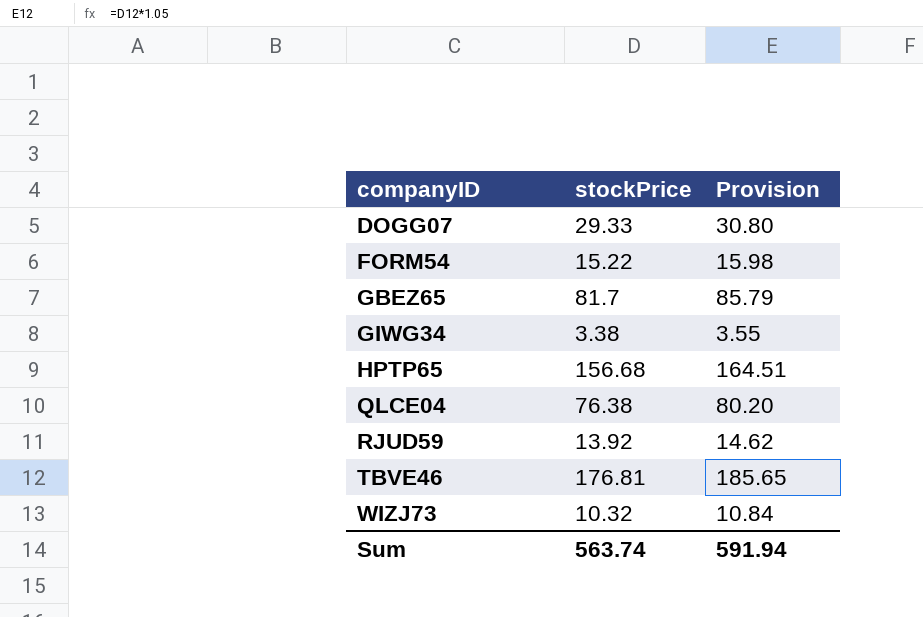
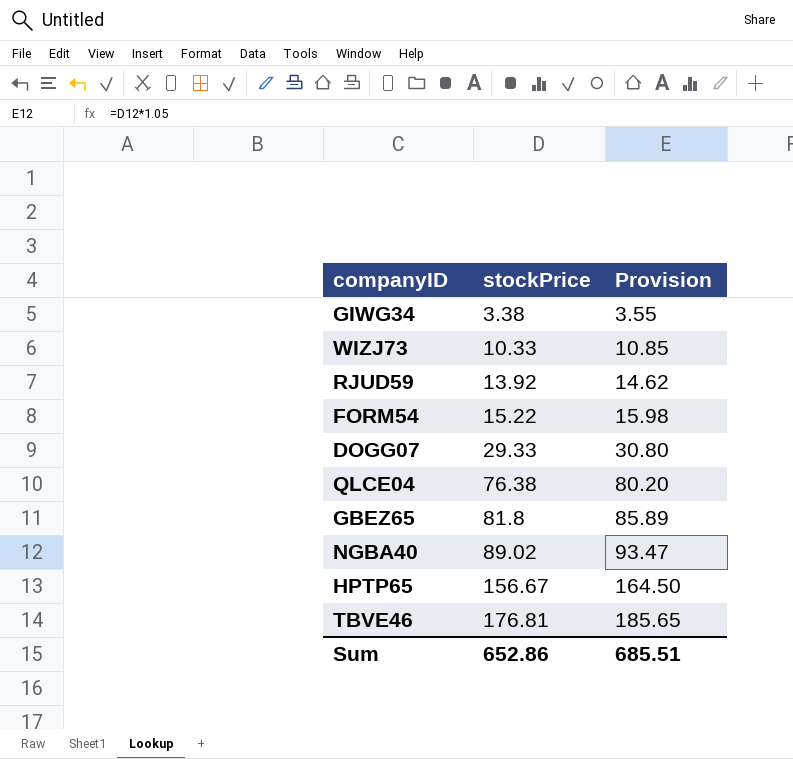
row order: companyID ascending -> stockPrice ascending
WIZJ73 | stockPrice: 10.32 -> 10.33
WIZJ73 | Provision: 10.84 -> 10.85
GBEZ65 | stockPrice: 81.7 -> 81.8
GBEZ65 | Provision: 85.79 -> 85.89
row NGBA40: none -> 89.02 | 93.47
HPTP65 | stockPrice: 156.68 -> 156.67
HPTP65 | Provision: 164.51 -> 164.50
Sum | stockPrice: 563.74 -> 652.86
Sum | Provision: 591.94 -> 685.51

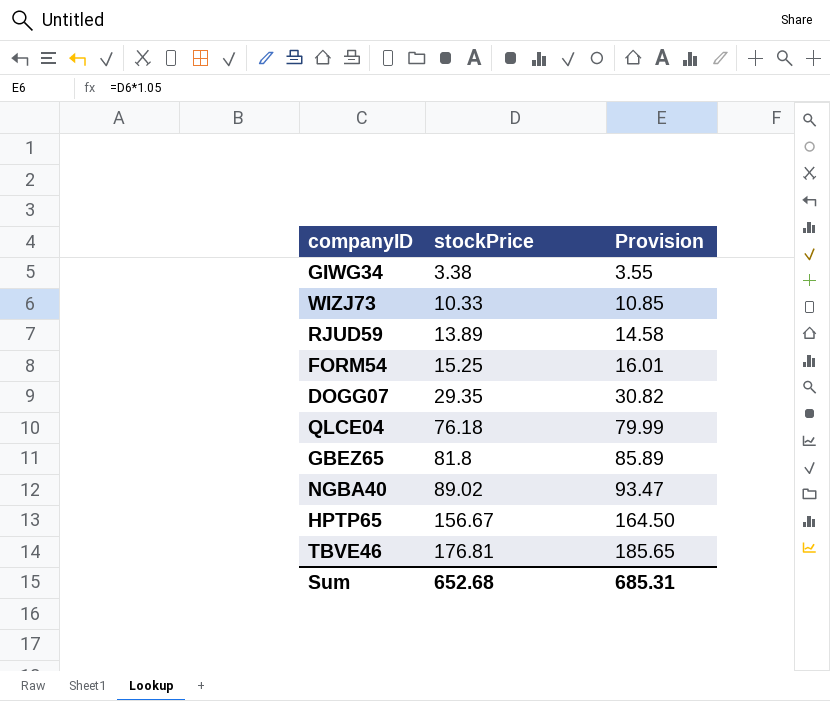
RJUD59 | stockPrice: 13.92 -> 13.89
RJUD59 | Provision: 14.62 -> 14.58
FORM54 | stockPrice: 15.22 -> 15.25
FORM54 | Provision: 15.98 -> 16.01
DOGG07 | stockPrice: 29.33 -> 29.35
DOGG07 | Provision: 30.80 -> 30.82
QLCE04 | stockPrice: 76.38 -> 76.18
QLCE04 | Provision: 80.20 -> 79.99
Sum | stockPrice: 652.86 -> 652.68
Sum | Provision: 685.51 -> 685.31

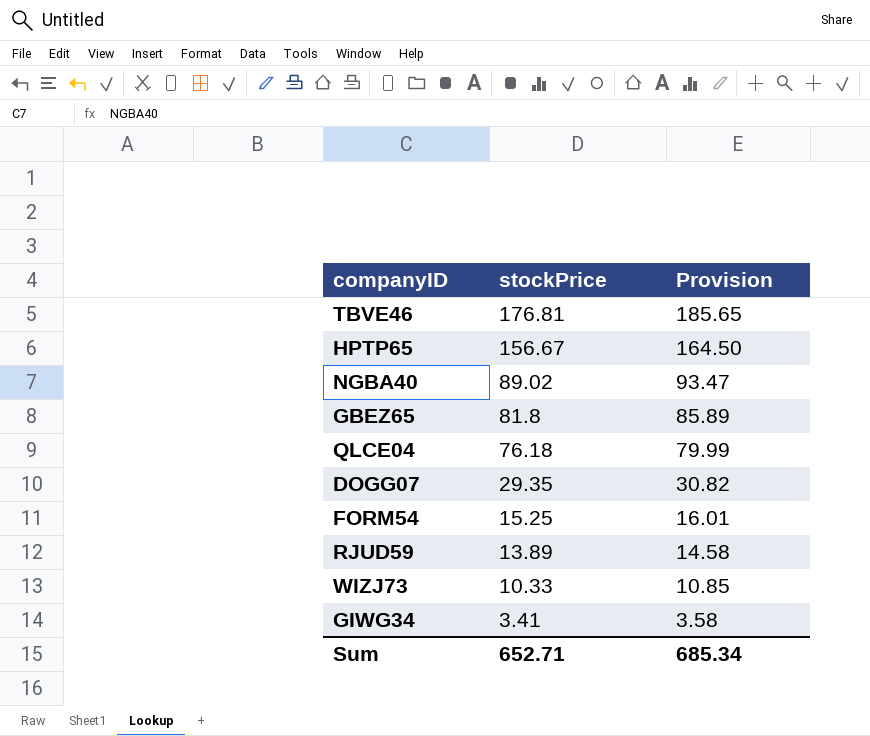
row order: stockPrice ascending -> stockPrice descending
GIWG34 | stockPrice: 3.38 -> 3.41
GIWG34 | Provision: 3.55 -> 3.58
Sum | stockPrice: 652.68 -> 652.71
Sum | Provision: 685.31 -> 685.34

